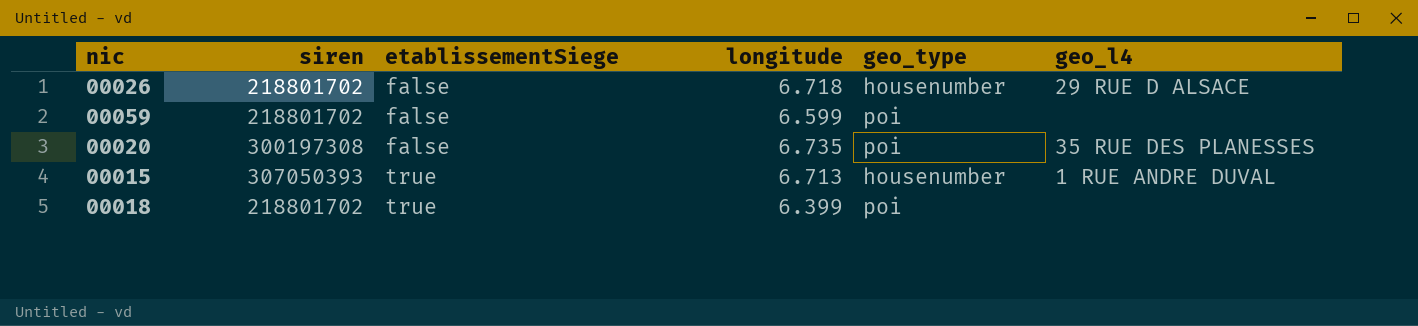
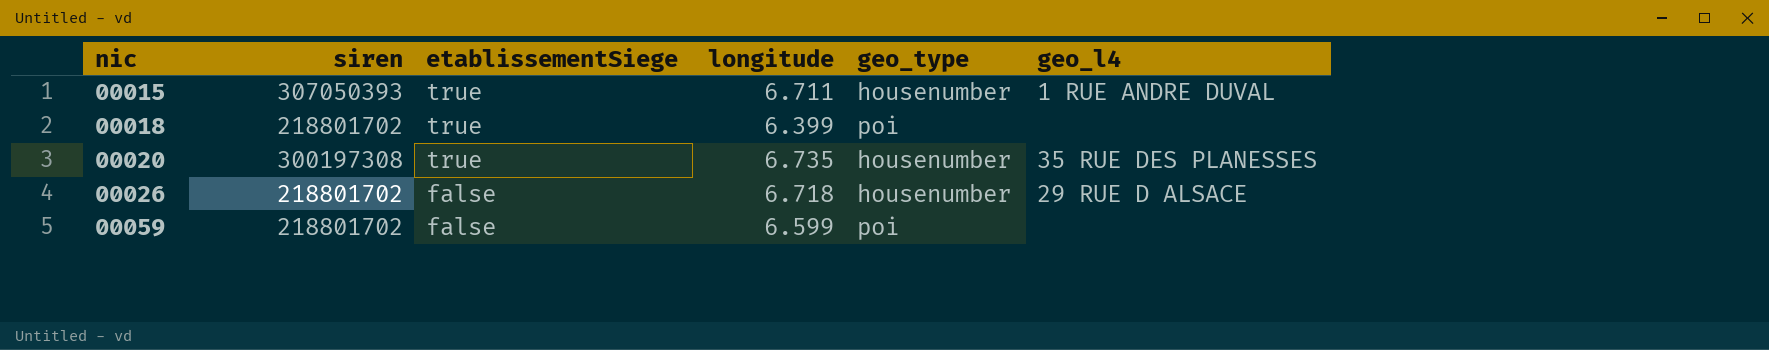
row order: etablissementSiege ascending -> nic ascending
00015 | longitude: 6.713 -> 6.711
00020 | etablissementSiege: false -> true
00020 | geo_type: poi -> housenumber

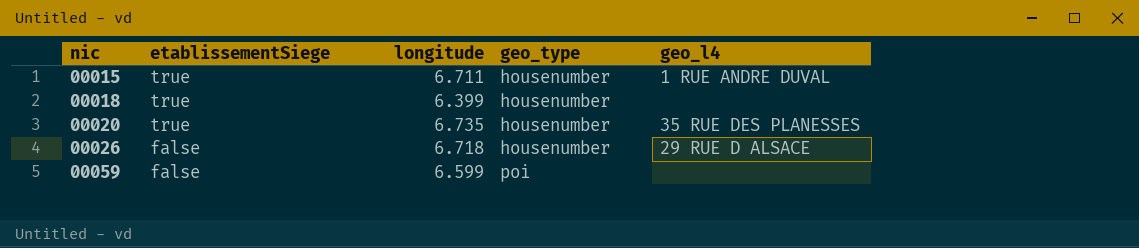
column siren | position: 2 -> none
00018 | geo_type: poi -> housenumber

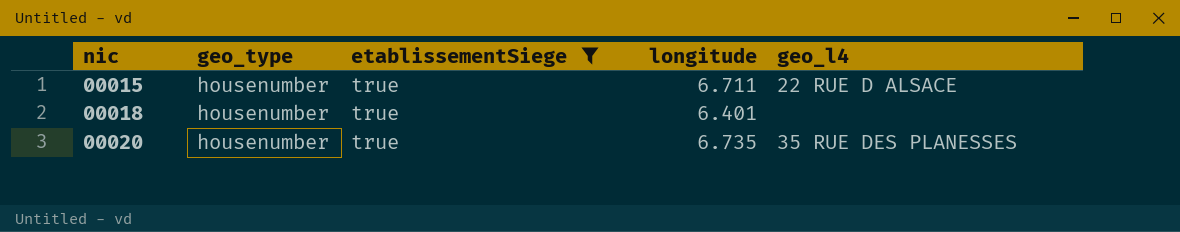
filter: none -> etablissementSiege = true
column geo_type | position: 4 -> 2
00015 | geo_l4: 1 RUE ANDRE DUVAL -> 22 RUE D ALSACE
00018 | longitude: 6.399 -> 6.401

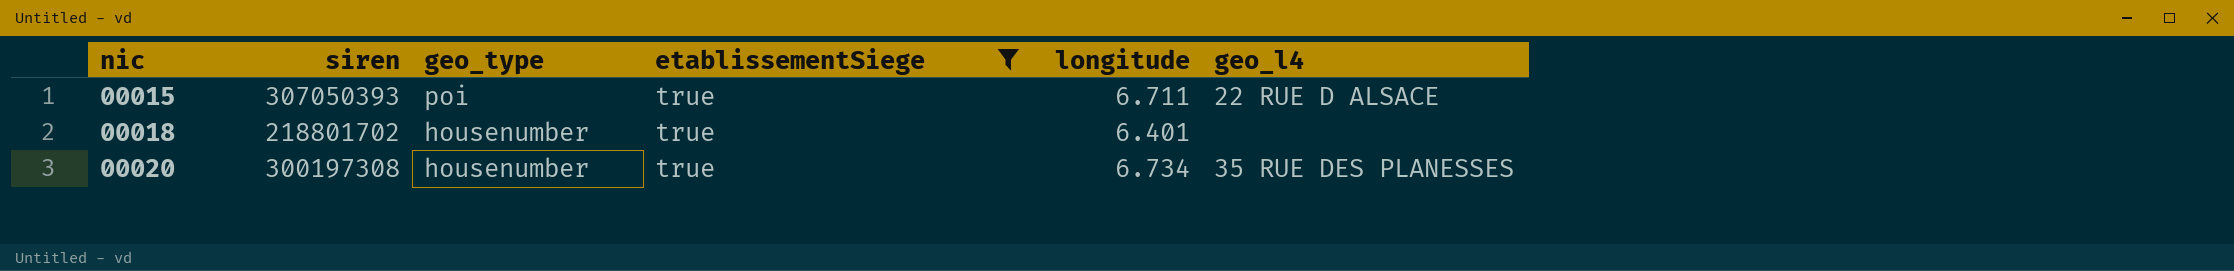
column siren | position: none -> 2
00015 | geo_type: housenumber -> poi
00020 | longitude: 6.735 -> 6.734

